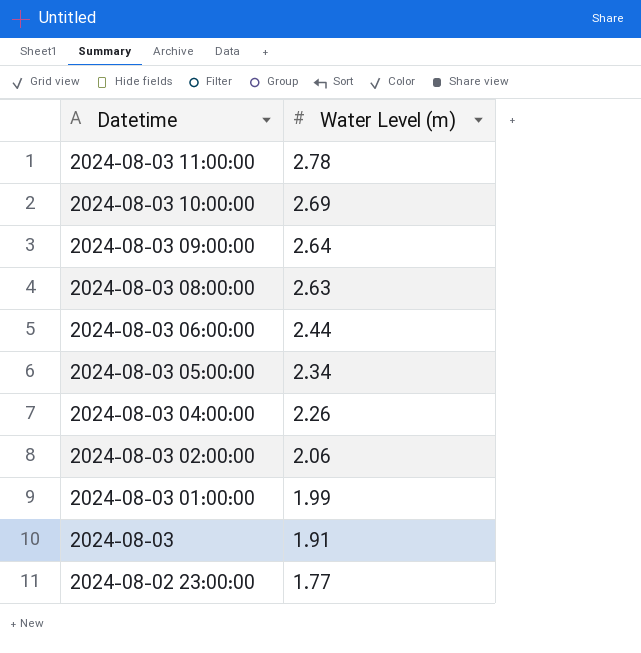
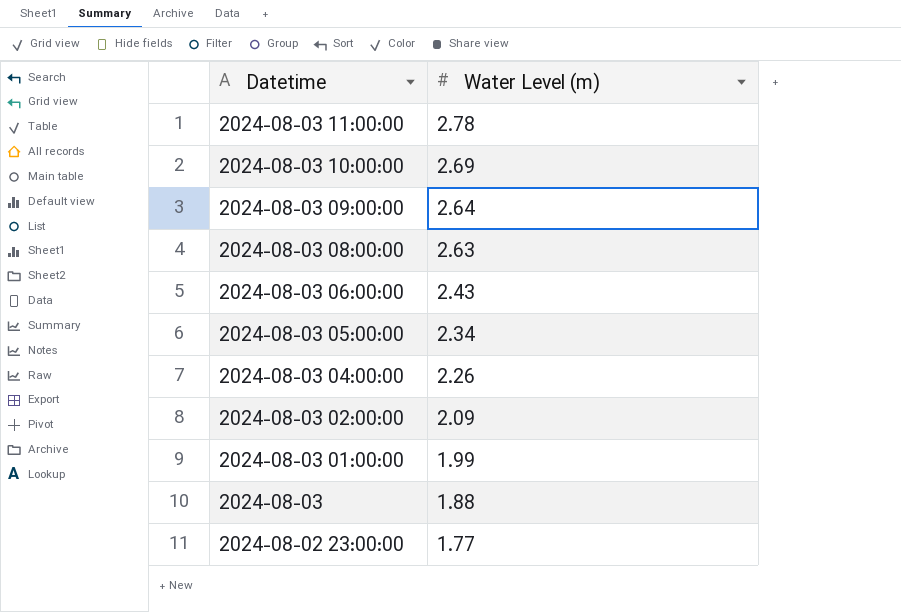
2024-08-03 06:00:00 | Water Level (m): 2.44 -> 2.43
2024-08-03 02:00:00 | Water Level (m): 2.06 -> 2.09
2024-08-03 | Water Level (m): 1.91 -> 1.88

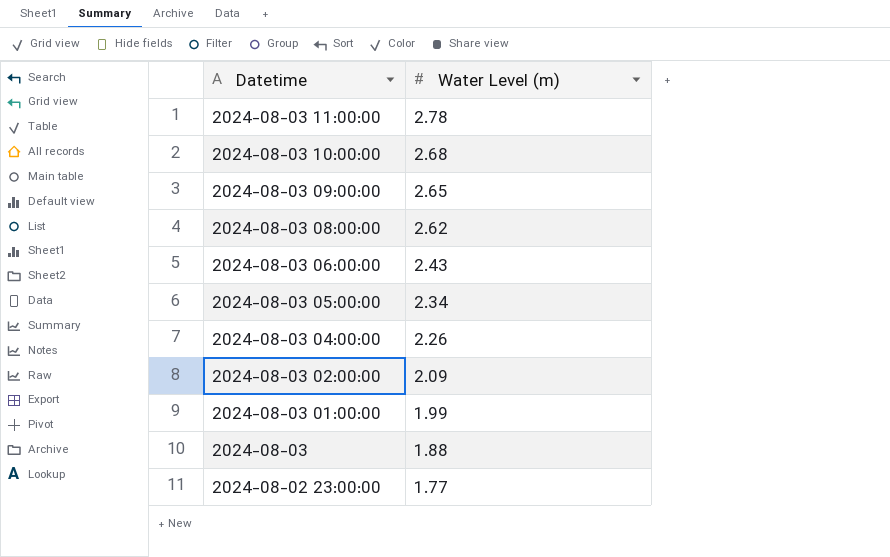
2024-08-03 10:00:00 | Water Level (m): 2.69 -> 2.68
2024-08-03 09:00:00 | Water Level (m): 2.64 -> 2.65
2024-08-03 08:00:00 | Water Level (m): 2.63 -> 2.62

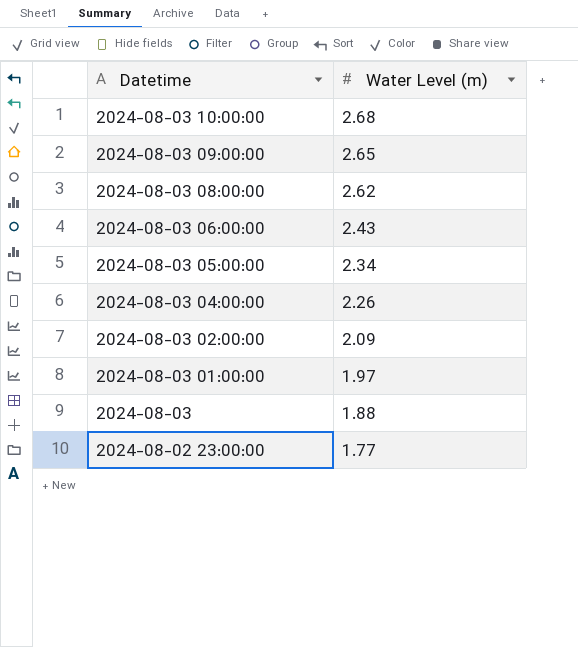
row 2024-08-03 11:00:00: 2.78 -> none
2024-08-03 01:00:00 | Water Level (m): 1.99 -> 1.97

